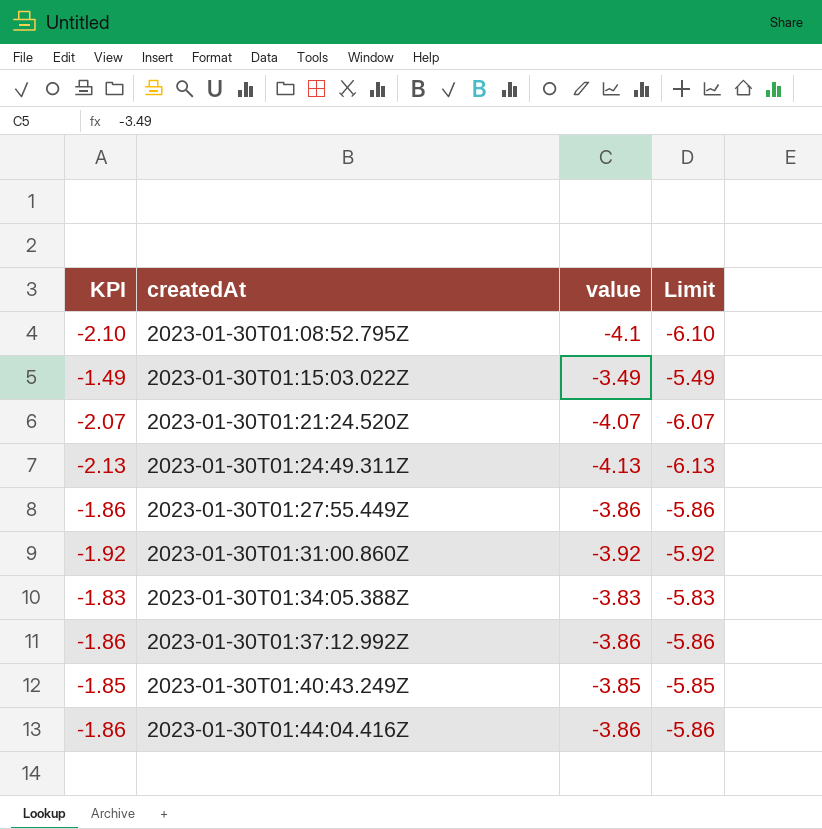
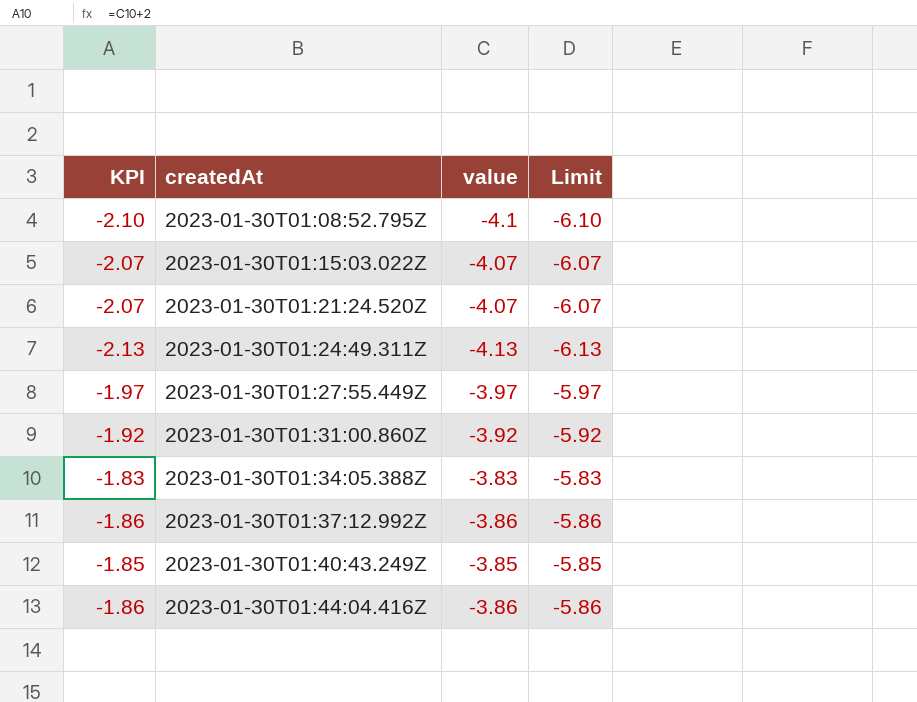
2023-01-30T01:15:03.022Z | KPI: -1.49 -> -2.07
2023-01-30T01:15:03.022Z | value: -3.49 -> -4.07
2023-01-30T01:15:03.022Z | Limit: -5.49 -> -6.07
2023-01-30T01:27:55.449Z | KPI: -1.86 -> -1.97
2023-01-30T01:27:55.449Z | value: -3.86 -> -3.97
2023-01-30T01:27:55.449Z | Limit: -5.86 -> -5.97

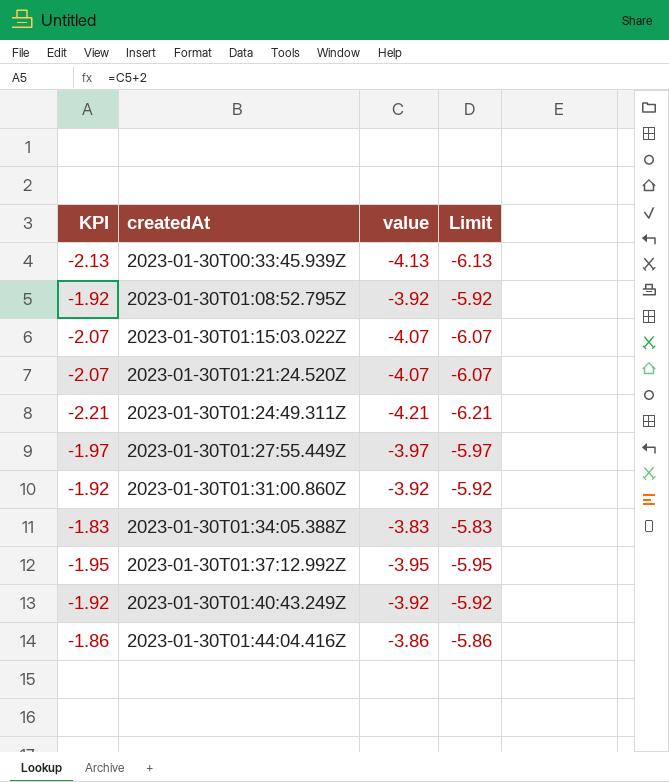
row 2023-01-30T00:33:45.939Z: none -> -2.13 | -4.13 | -6.13
2023-01-30T01:08:52.795Z | KPI: -2.10 -> -1.92
2023-01-30T01:08:52.795Z | value: -4.1 -> -3.92
2023-01-30T01:08:52.795Z | Limit: -6.10 -> -5.92
2023-01-30T01:24:49.311Z | KPI: -2.13 -> -2.21
2023-01-30T01:24:49.311Z | value: -4.13 -> -4.21
2023-01-30T01:24:49.311Z | Limit: -6.13 -> -6.21
2023-01-30T01:37:12.992Z | KPI: -1.86 -> -1.95
2023-01-30T01:37:12.992Z | value: -3.86 -> -3.95
2023-01-30T01:37:12.992Z | Limit: -5.86 -> -5.95
2023-01-30T01:40:43.249Z | KPI: -1.85 -> -1.92
2023-01-30T01:40:43.249Z | value: -3.85 -> -3.92
2023-01-30T01:40:43.249Z | Limit: -5.85 -> -5.92

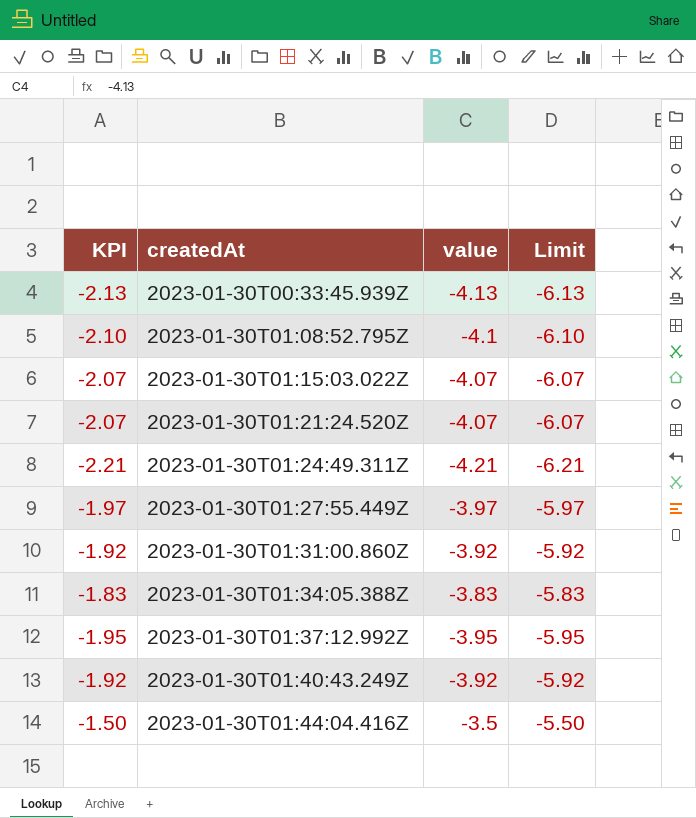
2023-01-30T01:08:52.795Z | KPI: -1.92 -> -2.10
2023-01-30T01:08:52.795Z | value: -3.92 -> -4.1
2023-01-30T01:08:52.795Z | Limit: -5.92 -> -6.10
2023-01-30T01:44:04.416Z | KPI: -1.86 -> -1.50
2023-01-30T01:44:04.416Z | value: -3.86 -> -3.5
2023-01-30T01:44:04.416Z | Limit: -5.86 -> -5.50

